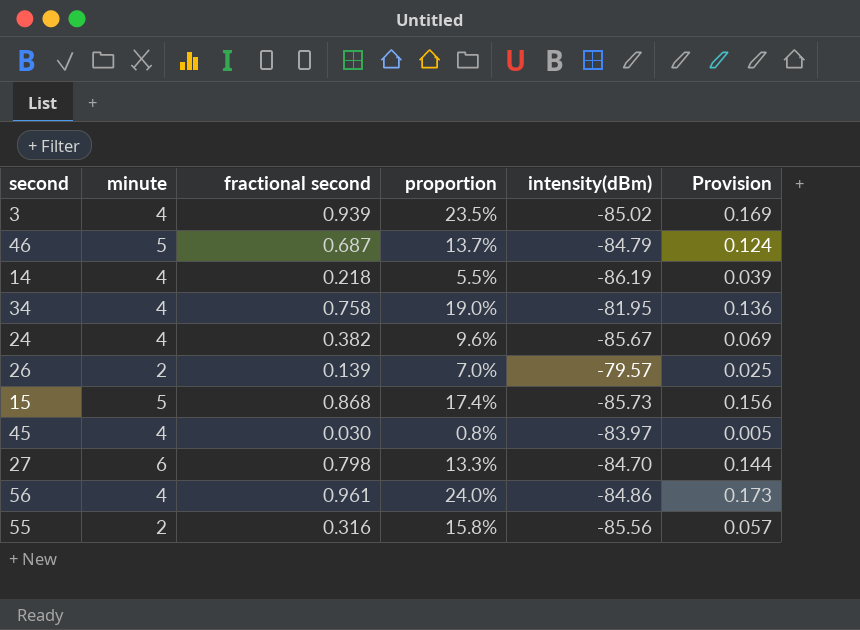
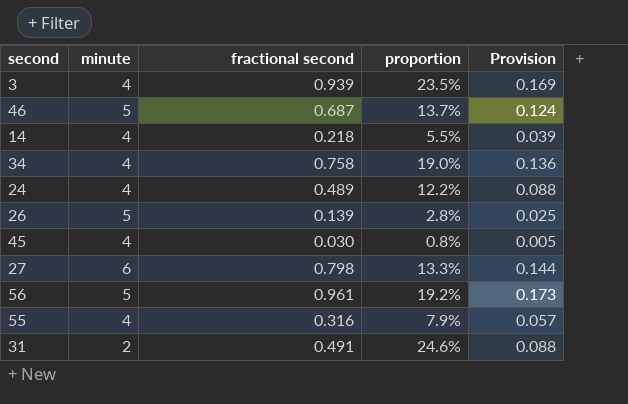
column intensity(dBm) | position: 5 -> none
row 15: 5 | 0.868 | 17.4% | -85.73 | 0.156 -> none
24 | fractional second: 0.382 -> 0.489
24 | proportion: 9.6% -> 12.2%
24 | Provision: 0.069 -> 0.088
26 | minute: 2 -> 5
26 | proportion: 7.0% -> 2.8%
56 | minute: 4 -> 5
56 | proportion: 24.0% -> 19.2%
55 | minute: 2 -> 4
55 | proportion: 15.8% -> 7.9%
row 31: none -> 2 | 0.491 | 24.6% | 0.088

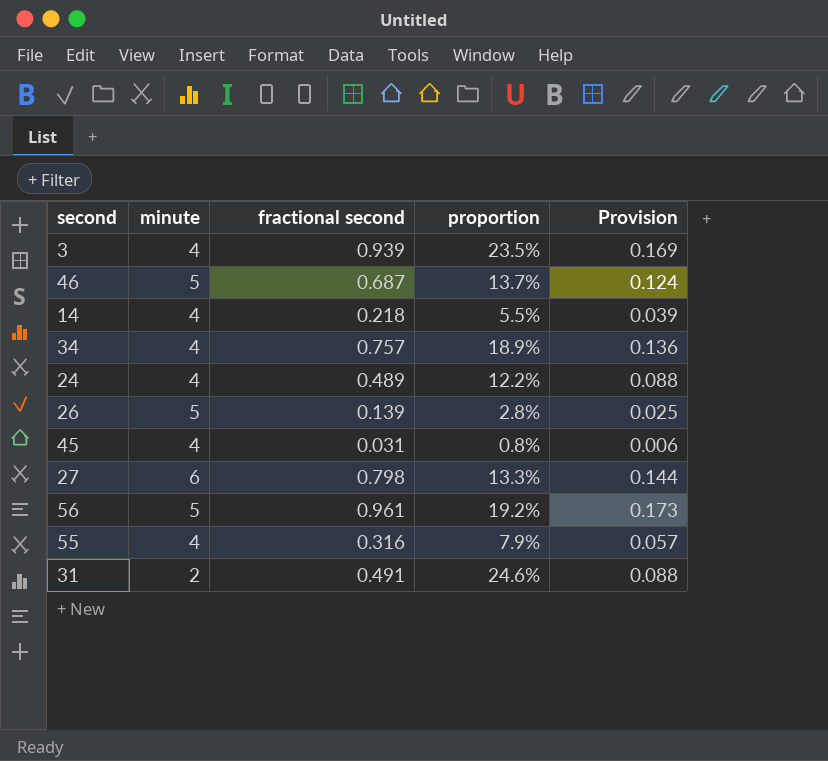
34 | fractional second: 0.758 -> 0.757
34 | proportion: 19.0% -> 18.9%
45 | fractional second: 0.030 -> 0.031
45 | Provision: 0.005 -> 0.006

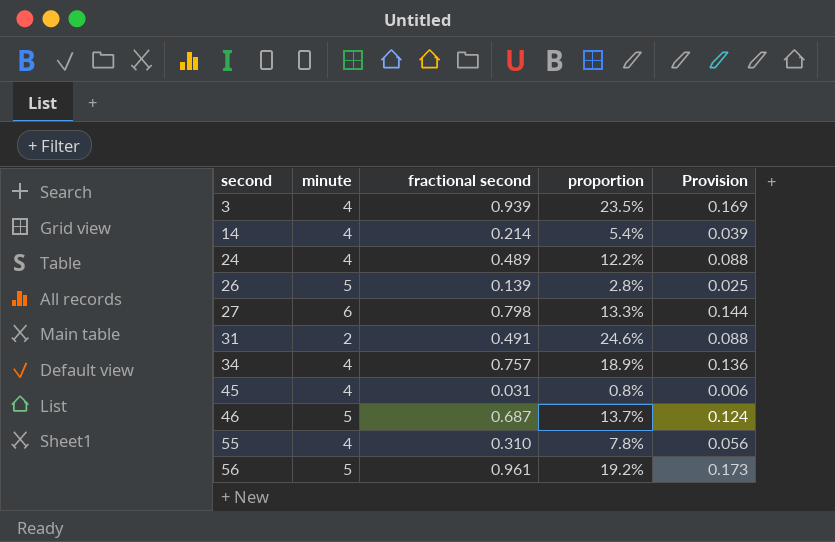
row order: none -> second ascending
14 | fractional second: 0.218 -> 0.214
14 | proportion: 5.5% -> 5.4%
55 | fractional second: 0.316 -> 0.310
55 | proportion: 7.9% -> 7.8%
55 | Provision: 0.057 -> 0.056

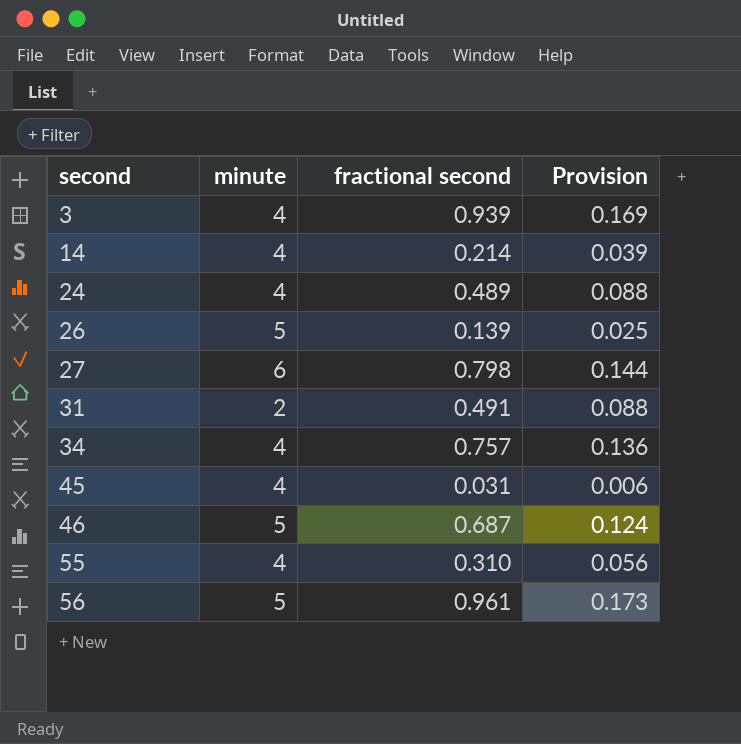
column proportion | formula: [fractional second] / [minute] -> none

